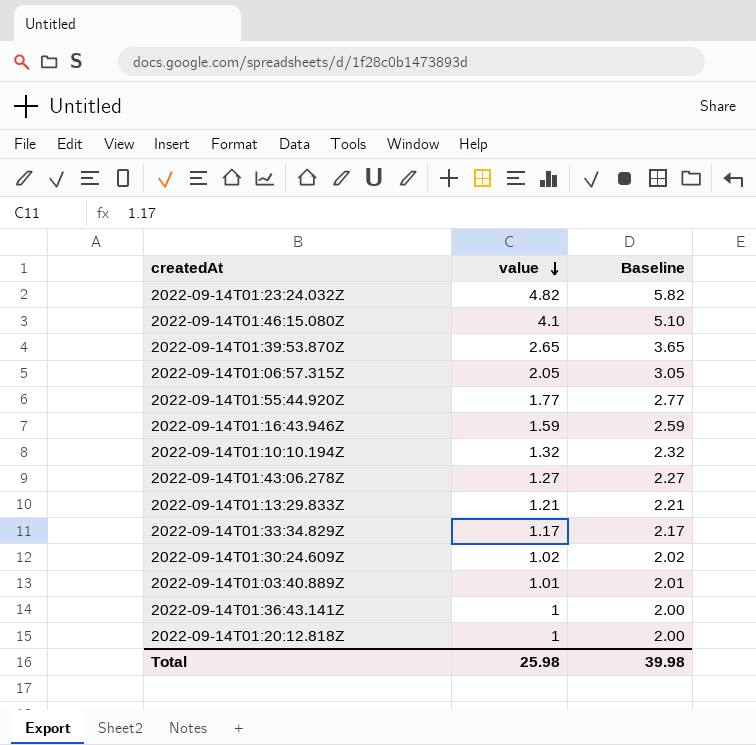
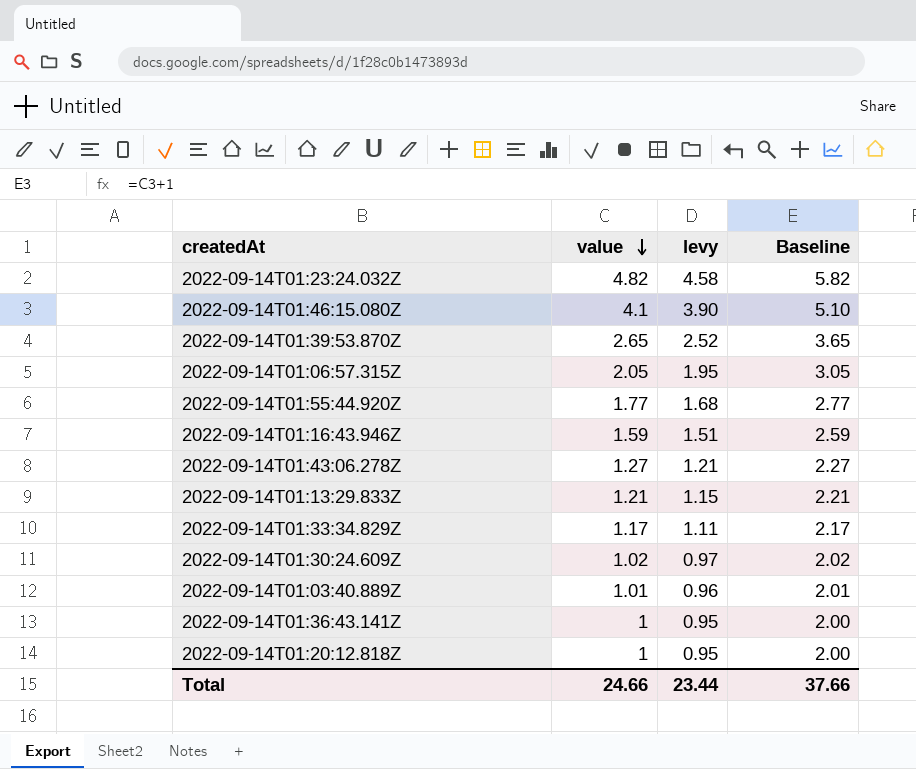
column levy | formula: none -> [value] * 0.95
row 2022-09-14T01:10:10.194Z: 1.32 | 2.32 -> none
Total | value: 25.98 -> 24.66
Total | Baseline: 39.98 -> 37.66

